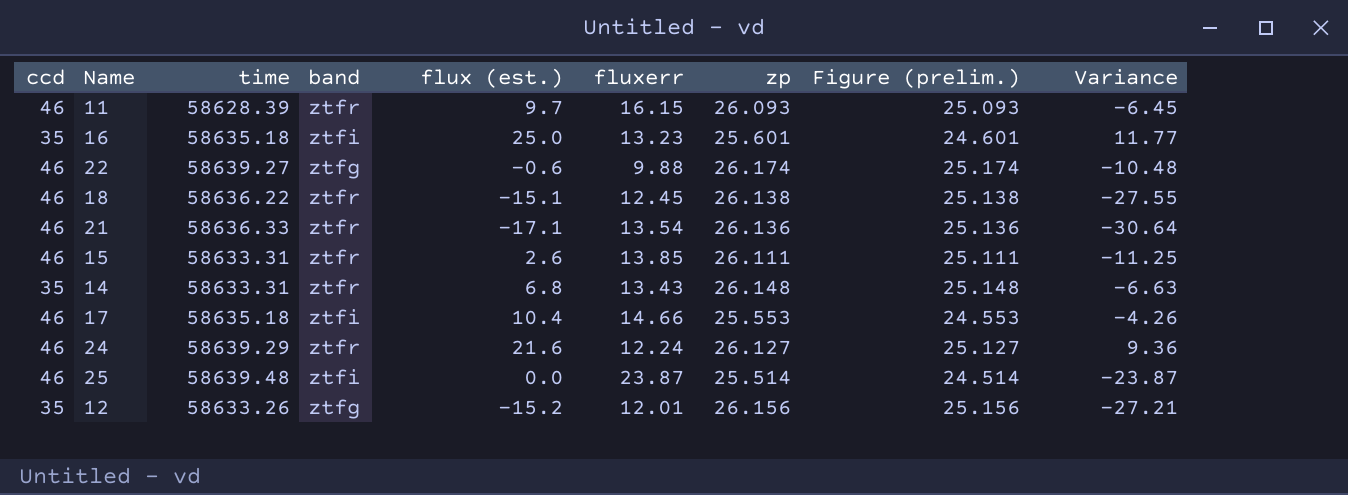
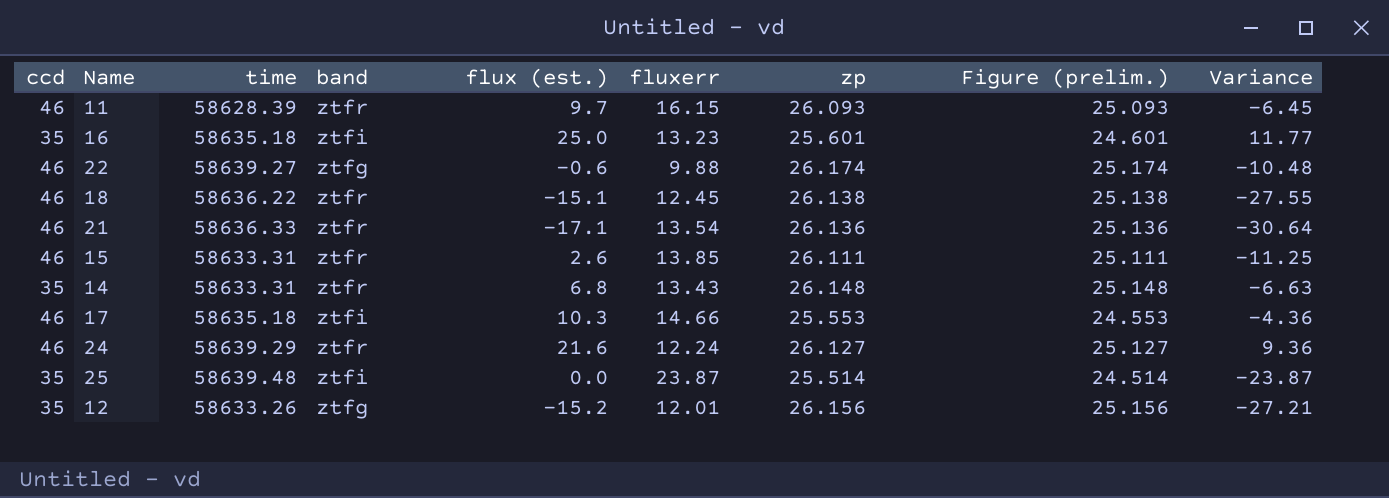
17 | flux (est.): 10.4 -> 10.3
17 | Variance: -4.26 -> -4.36
25 | ccd: 46 -> 35

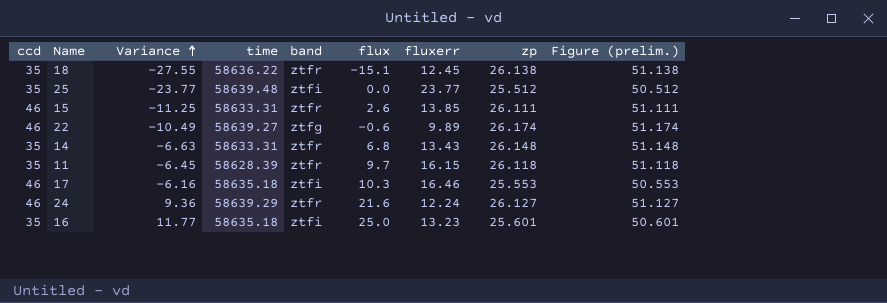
row order: none -> Variance ascending
column Variance | position: 9 -> 3
column name: flux (est.) -> flux
column Figure (prelim.) | formula: [zp] - 1 -> [zp] + 25
row 21: 46 | 58636.33 | ztfr | -17.1 | 13.54 | 26.136 | 25.136 | -30.64 -> none
row 12: 35 | 58633.26 | ztfg | -15.2 | 12.01 | 26.156 | 25.156 | -27.21 -> none
18 | ccd: 46 -> 35
25 | Variance: -23.87 -> -23.77
25 | fluxerr: 23.87 -> 23.77
25 | zp: 25.514 -> 25.512
22 | Variance: -10.48 -> -10.49
22 | fluxerr: 9.88 -> 9.89
11 | ccd: 46 -> 35
11 | zp: 26.093 -> 26.118
17 | Variance: -4.36 -> -6.16
17 | fluxerr: 14.66 -> 16.46

